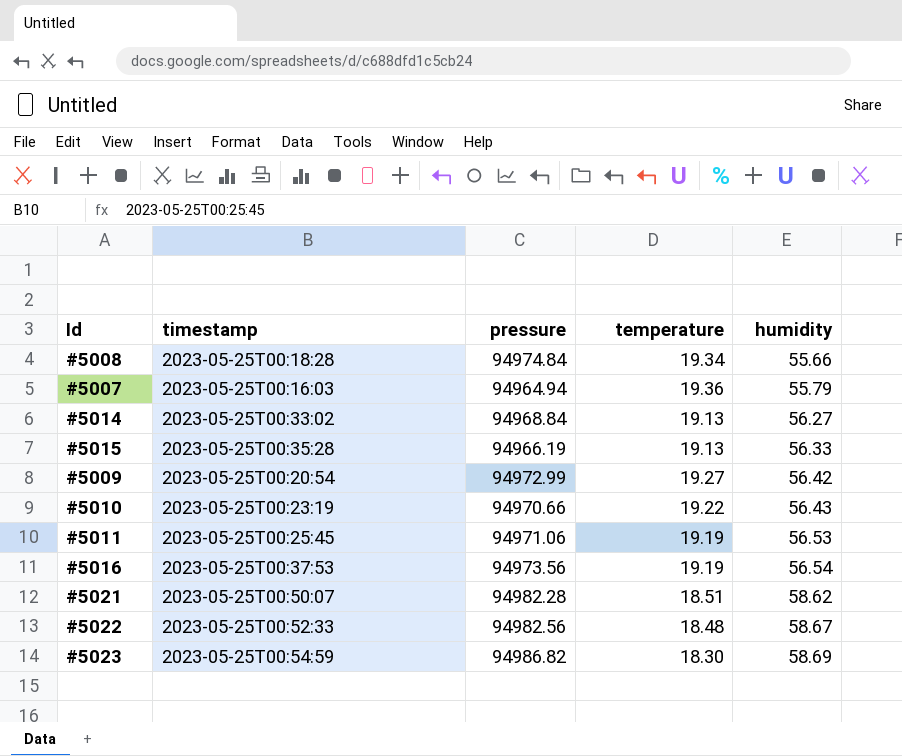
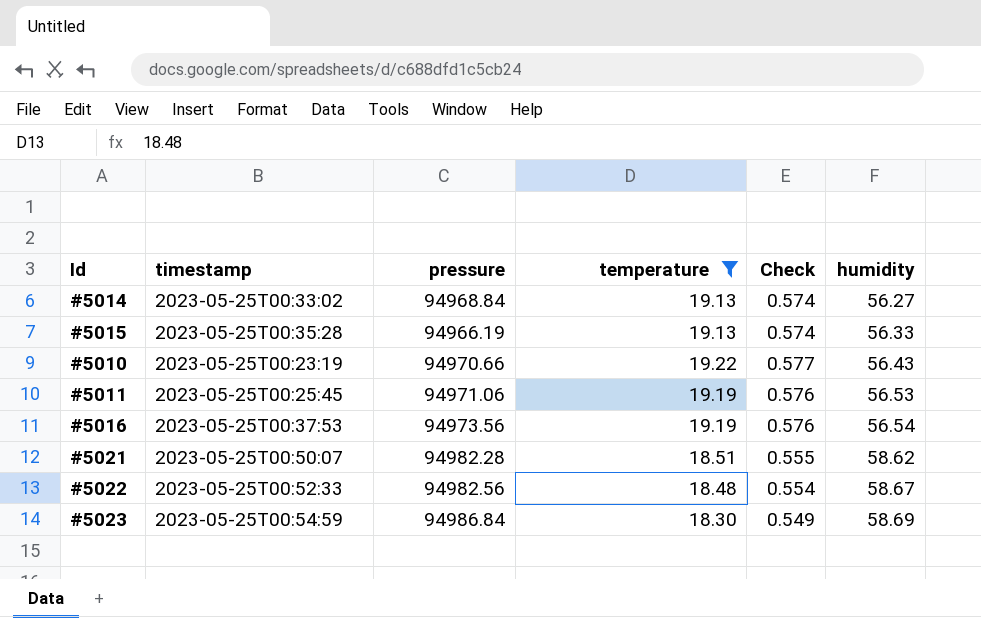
filter: none -> temperature <= 19.22
column Check | formula: none -> [temperature] * 0.03
#5023 | pressure: 94986.82 -> 94986.84

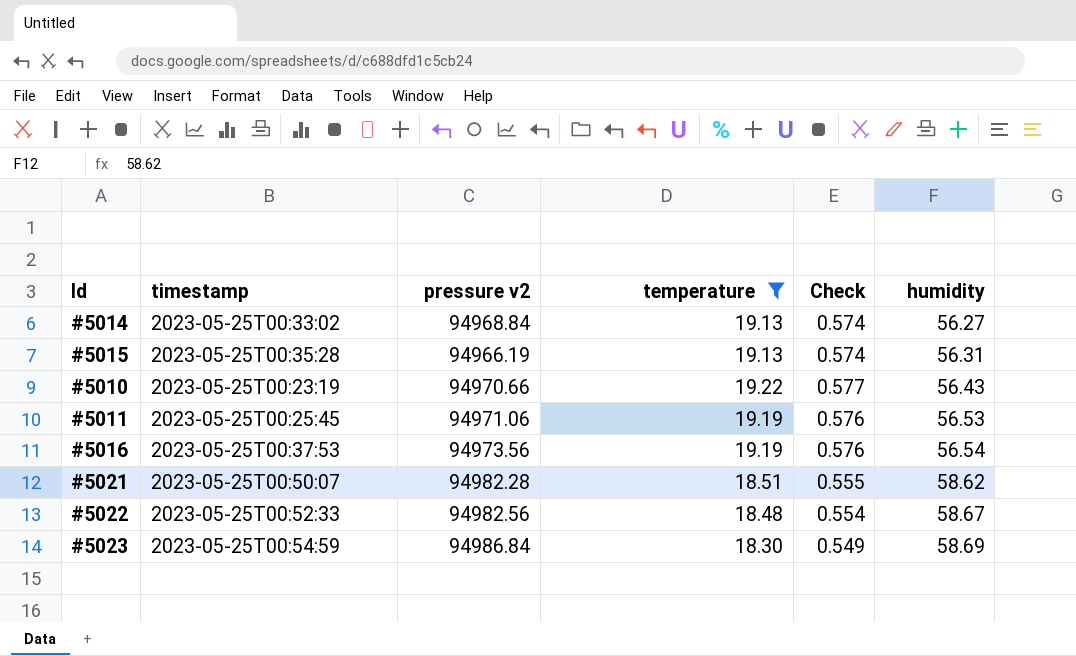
column name: pressure -> pressure v2
#5015 | humidity: 56.33 -> 56.31

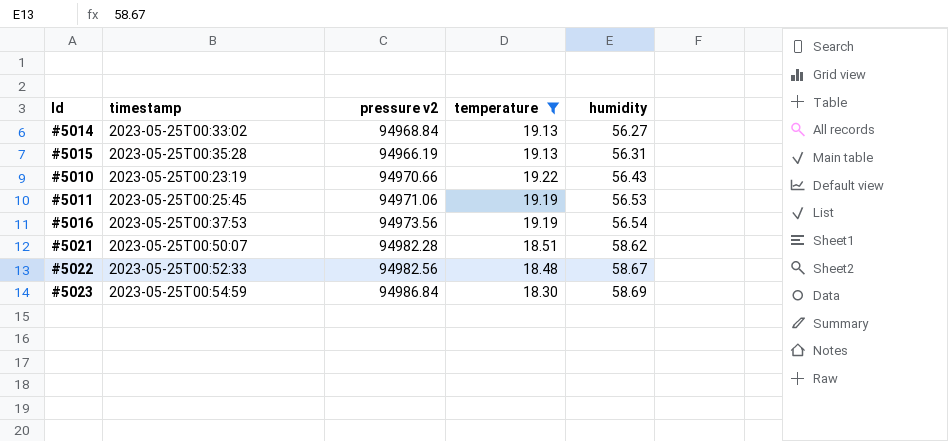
column Check | formula: [temperature] * 0.03 -> none

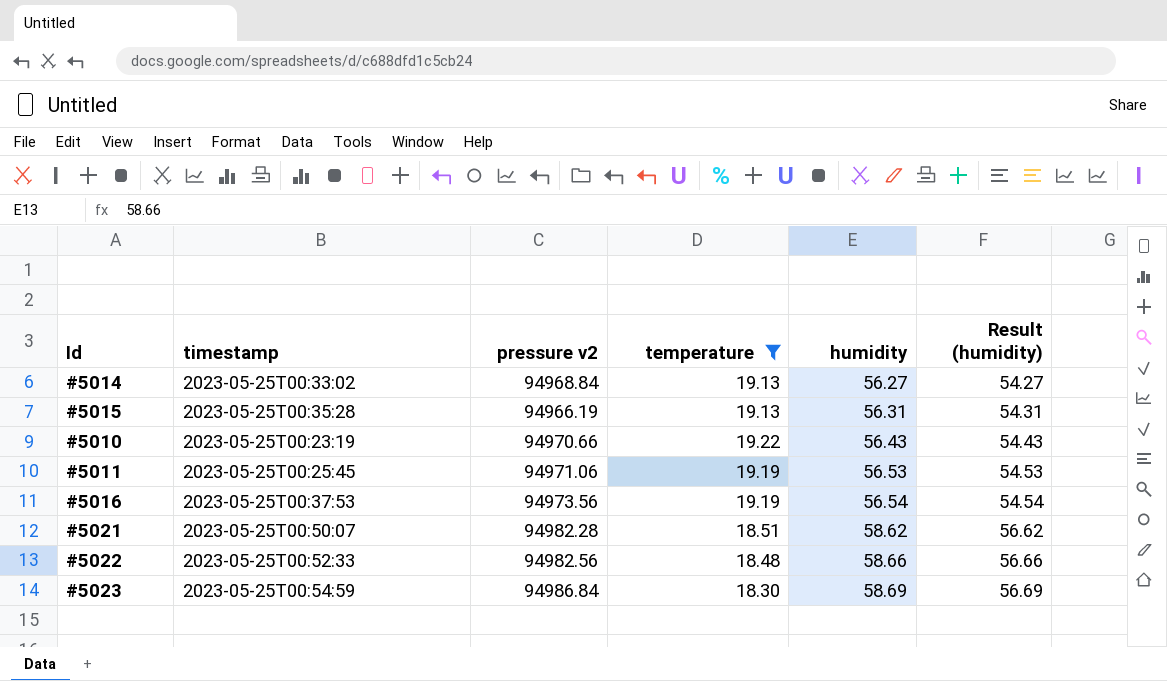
column Result (humidity) | formula: none -> [humidity] - 2
#5022 | humidity: 58.67 -> 58.66

